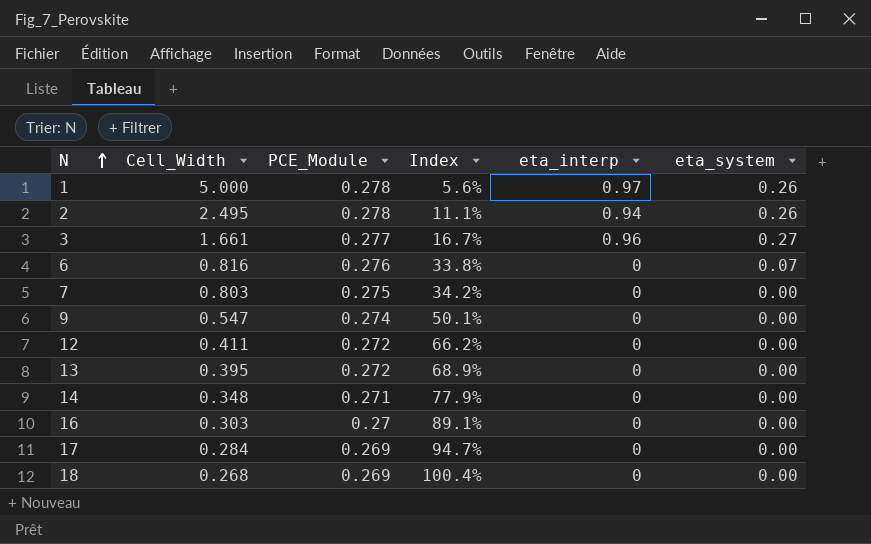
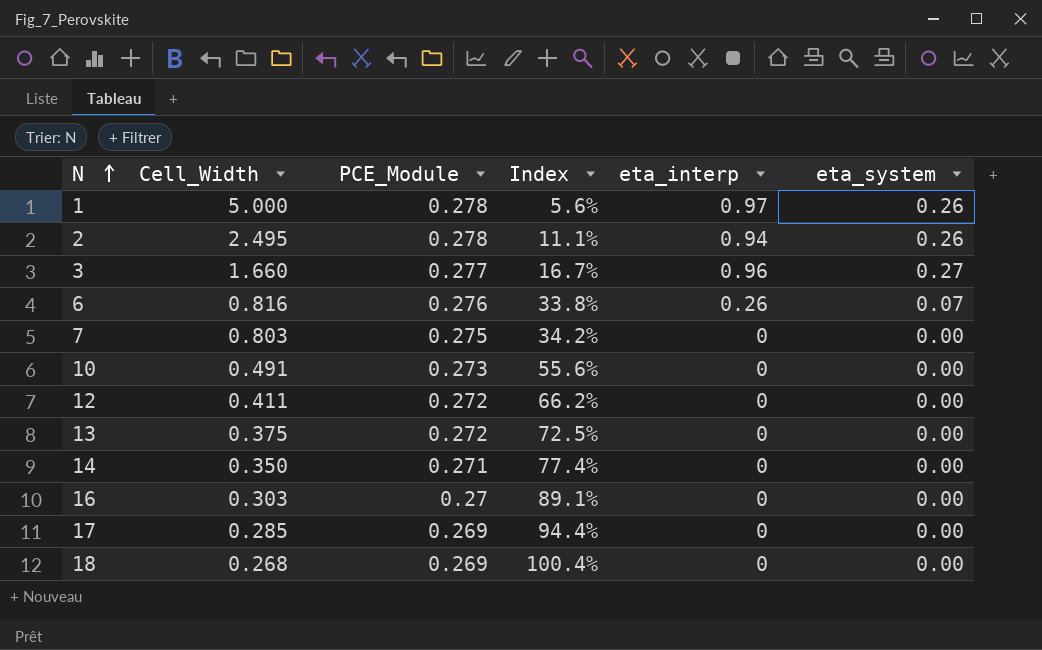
row 9: 0.547 | 0.274 | 50.1% | 0 | 0.00 -> none
3 | Cell_Width: 1.661 -> 1.660
6 | eta_interp: 0 -> 0.26
row 10: none -> 0.491 | 0.273 | 55.6% | 0 | 0.00
13 | Cell_Width: 0.395 -> 0.375
13 | Index: 68.9% -> 72.5%
14 | Cell_Width: 0.348 -> 0.350
14 | Index: 77.9% -> 77.4%
17 | Cell_Width: 0.284 -> 0.285
17 | Index: 94.7% -> 94.4%

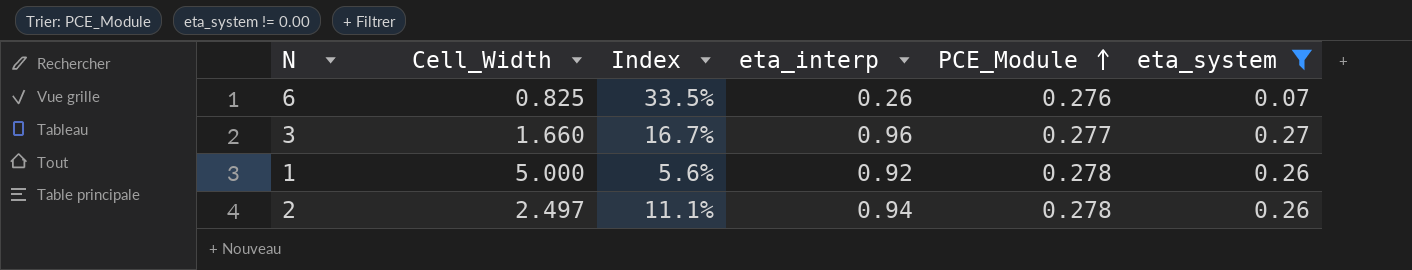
filter: none -> eta_system != 0.00
row order: N ascending -> PCE_Module ascending
column PCE_Module | position: 3 -> 5
6 | Cell_Width: 0.816 -> 0.825
6 | Index: 33.8% -> 33.5%
1 | eta_interp: 0.97 -> 0.92
2 | Cell_Width: 2.495 -> 2.497

